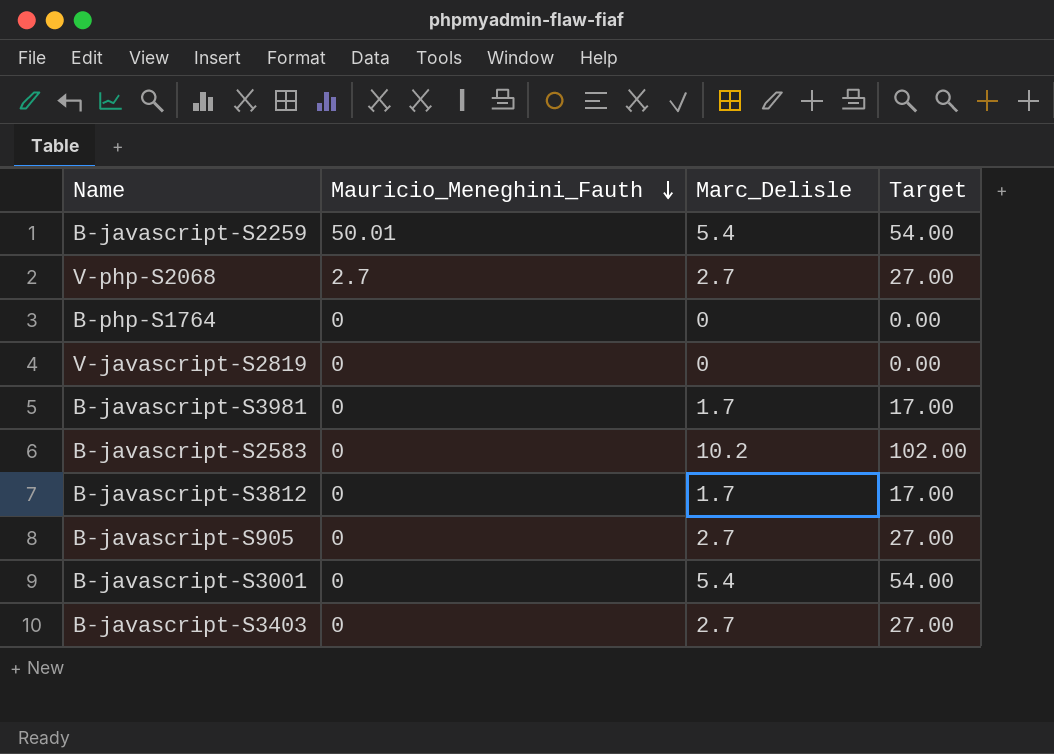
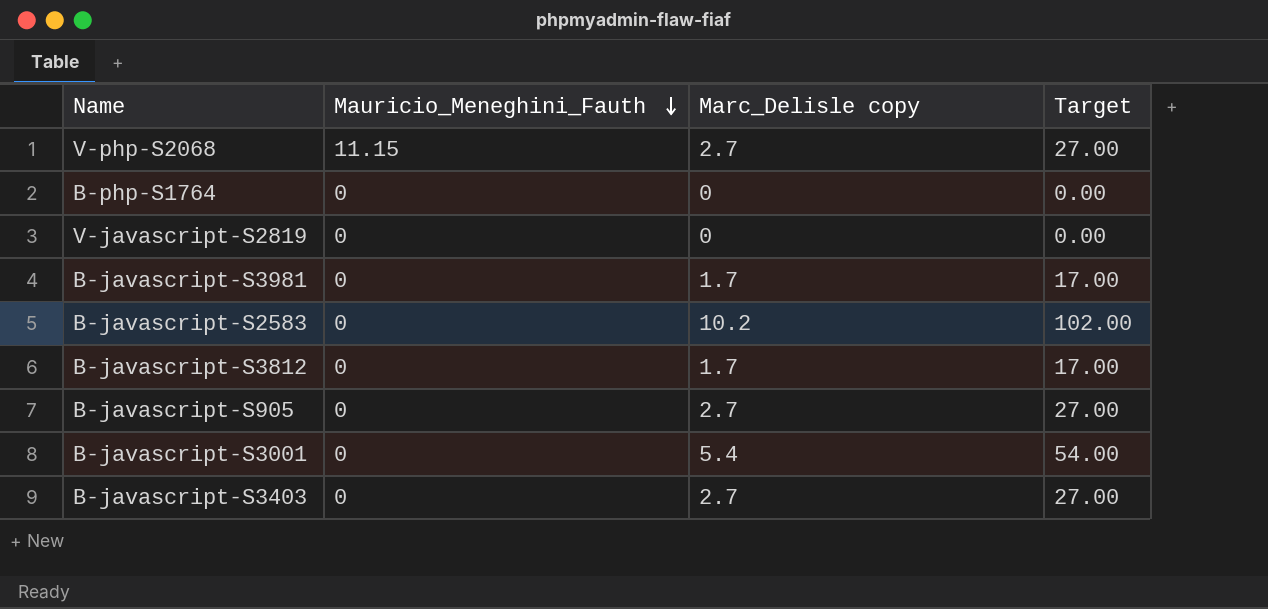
column name: Marc_Delisle -> Marc_Delisle copy
row B-javascript-S2259: 50.01 | 5.4 | 54.00 -> none
V-php-S2068 | Mauricio_Meneghini_Fauth: 2.7 -> 11.15

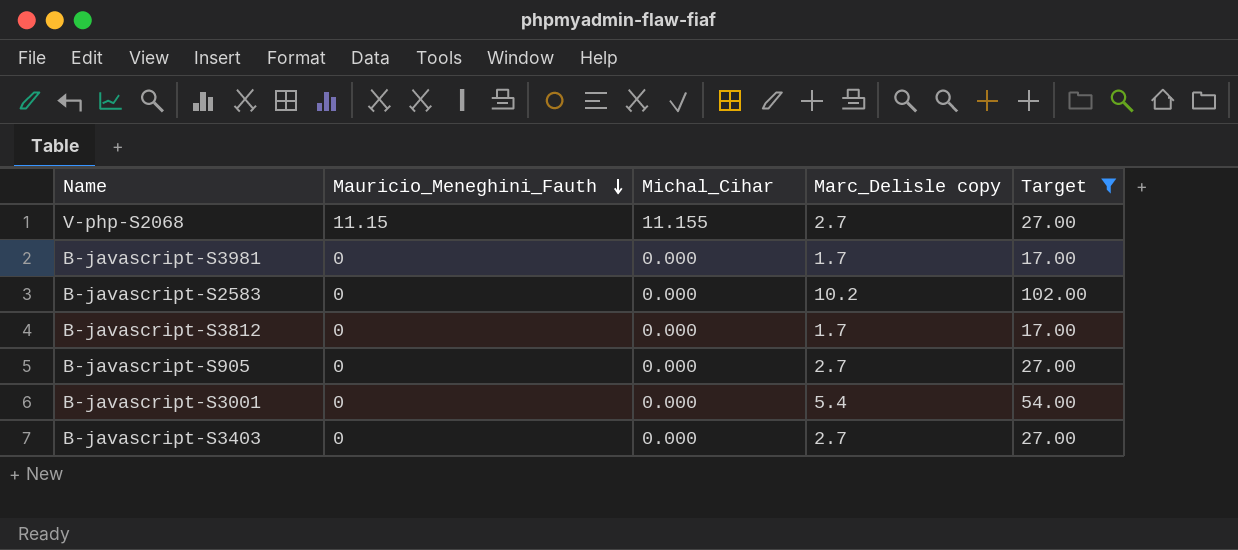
filter: none -> Target != 0.00
column Michal_Cihar | position: none -> 3

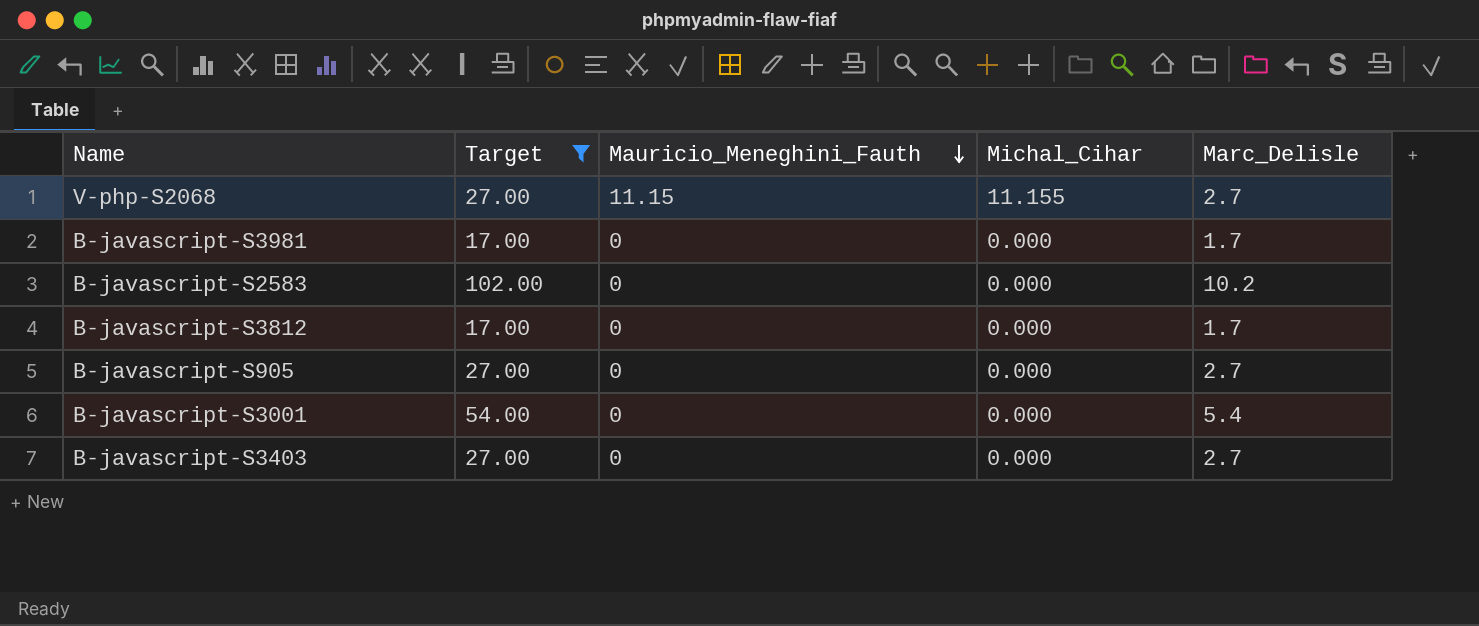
column Target | position: 5 -> 2
column name: Marc_Delisle copy -> Marc_Delisle

